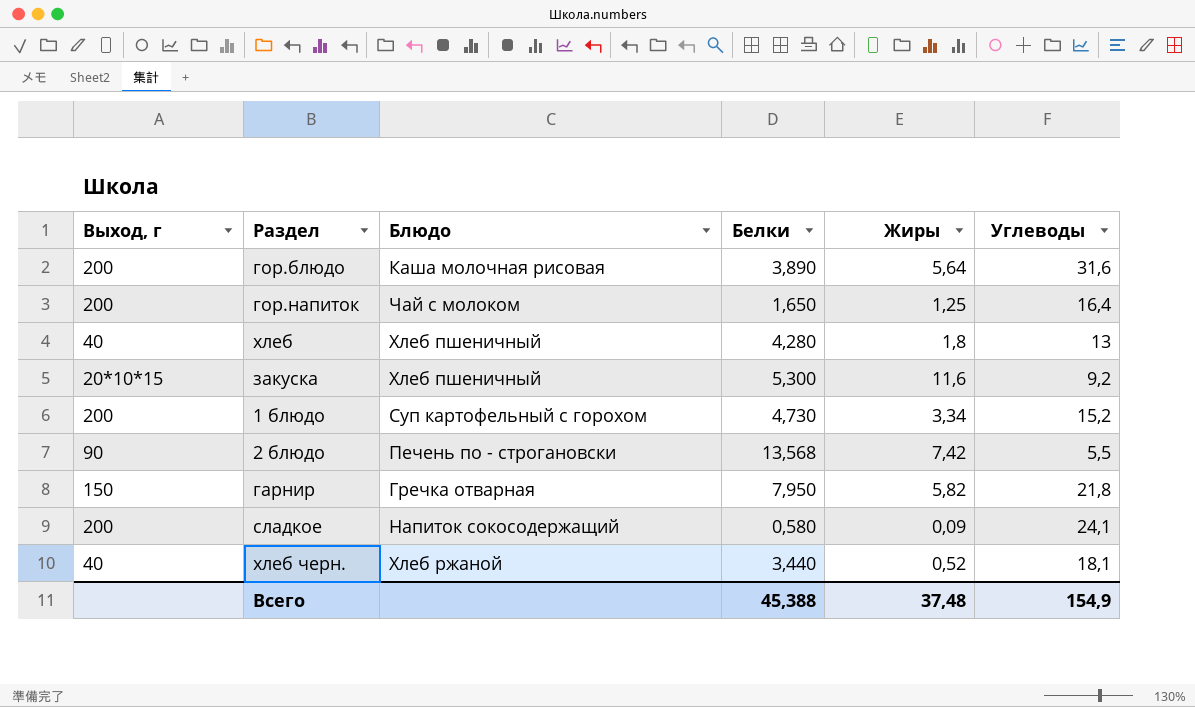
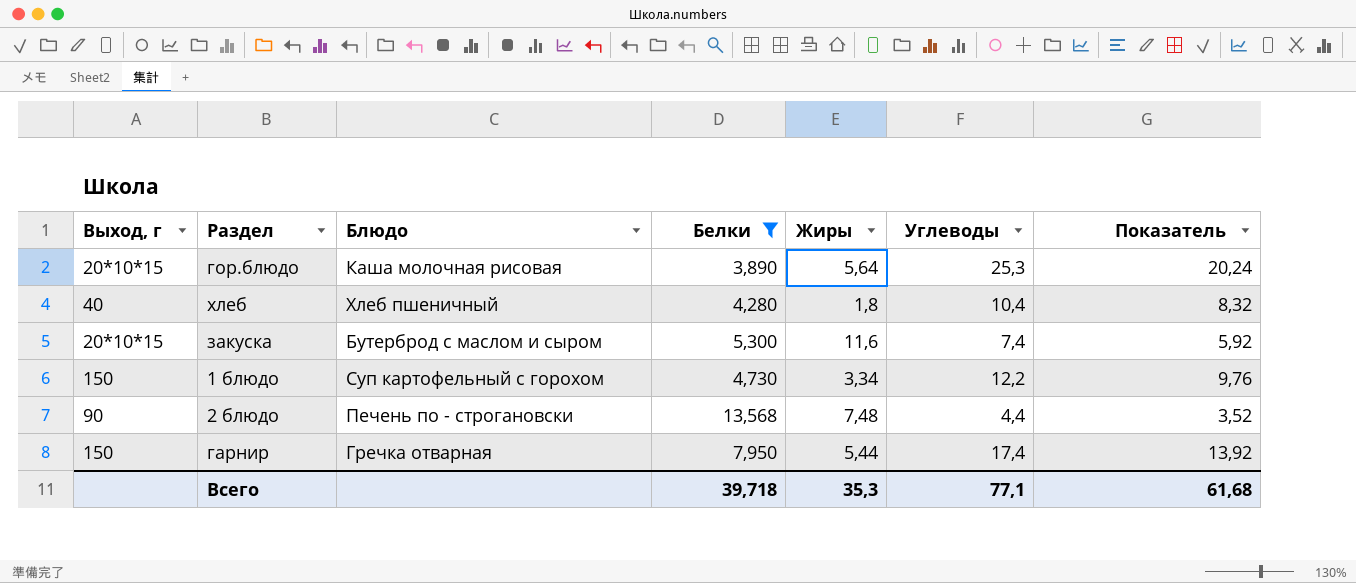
filter: none -> Белки >= 3,890
column Показатель | formula: none -> [Углеводы] * 0,8
гор.блюдо | Выход, г: 200 -> 20*10*15
гор.блюдо | Углеводы: 31,6 -> 25,3
хлеб | Углеводы: 13 -> 10,4
закуска | Блюдо: Хлеб пшеничный -> Бутерброд с маслом и сыром
закуска | Углеводы: 9,2 -> 7,4
1 блюдо | Выход, г: 200 -> 150
1 блюдо | Углеводы: 15,2 -> 12,2
2 блюдо | Жиры: 7,42 -> 7,48
2 блюдо | Углеводы: 5,5 -> 4,4
гарнир | Жиры: 5,82 -> 5,44
гарнир | Углеводы: 21,8 -> 17,4
Всего | Белки: 45,388 -> 39,718
Всего | Жиры: 37,48 -> 35,3
Всего | Углеводы: 154,9 -> 77,1

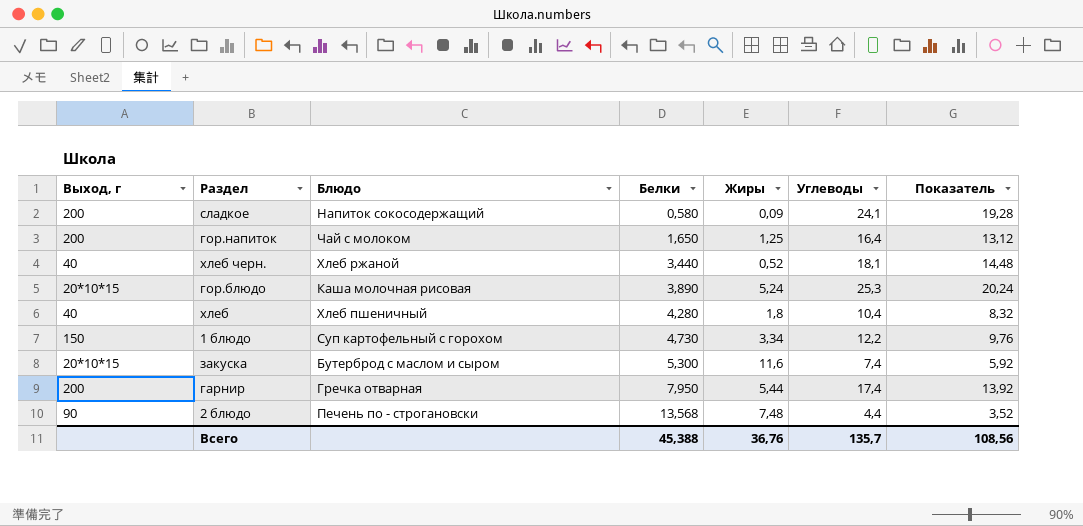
filter: Белки >= 3,890 -> none
row order: none -> Белки ascending
гор.блюдо | Жиры: 5,64 -> 5,24
гарнир | Выход, г: 150 -> 200
Всего | Белки: 39,718 -> 45,388
Всего | Жиры: 35,3 -> 36,76
Всего | Углеводы: 77,1 -> 135,7
Всего | Показатель: 61,68 -> 108,56

